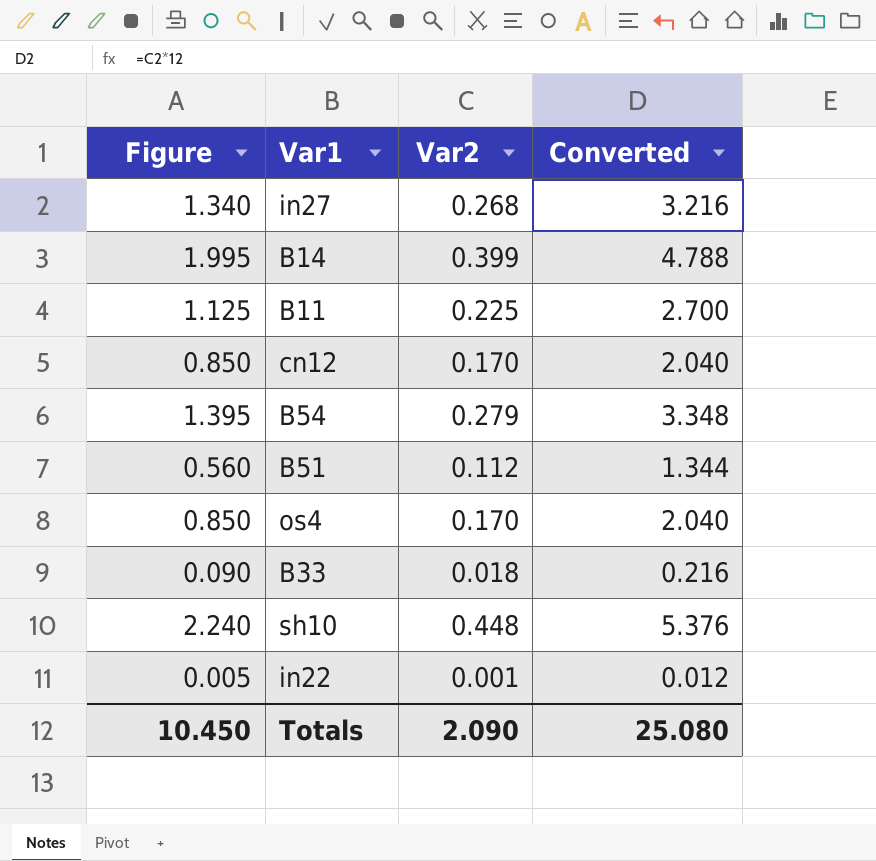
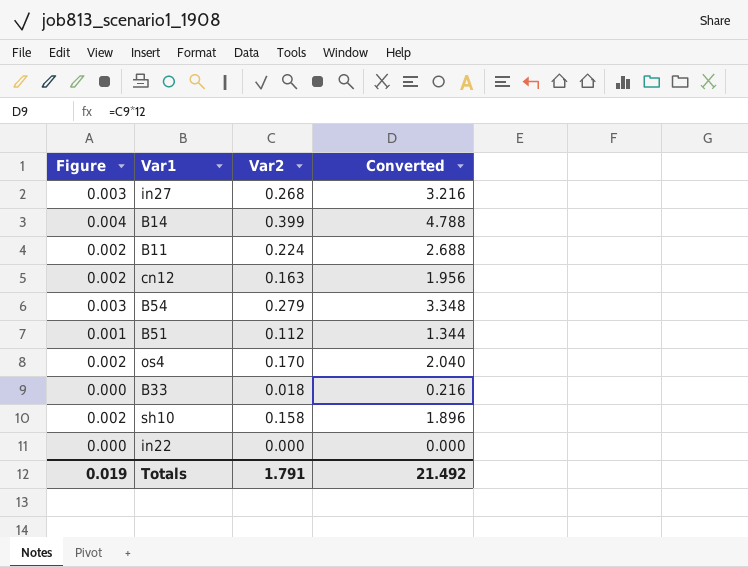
column Figure | formula: [Var2] * 5 -> [Var2] * 0.01
B11 | Var2: 0.225 -> 0.224
B11 | Converted: 2.700 -> 2.688
cn12 | Var2: 0.170 -> 0.163
cn12 | Converted: 2.040 -> 1.956
sh10 | Var2: 0.448 -> 0.158
sh10 | Converted: 5.376 -> 1.896
in22 | Var2: 0.001 -> 0.000
in22 | Converted: 0.012 -> 0.000
Totals | Figure: 10.450 -> 0.019
Totals | Var2: 2.090 -> 1.791
Totals | Converted: 25.080 -> 21.492

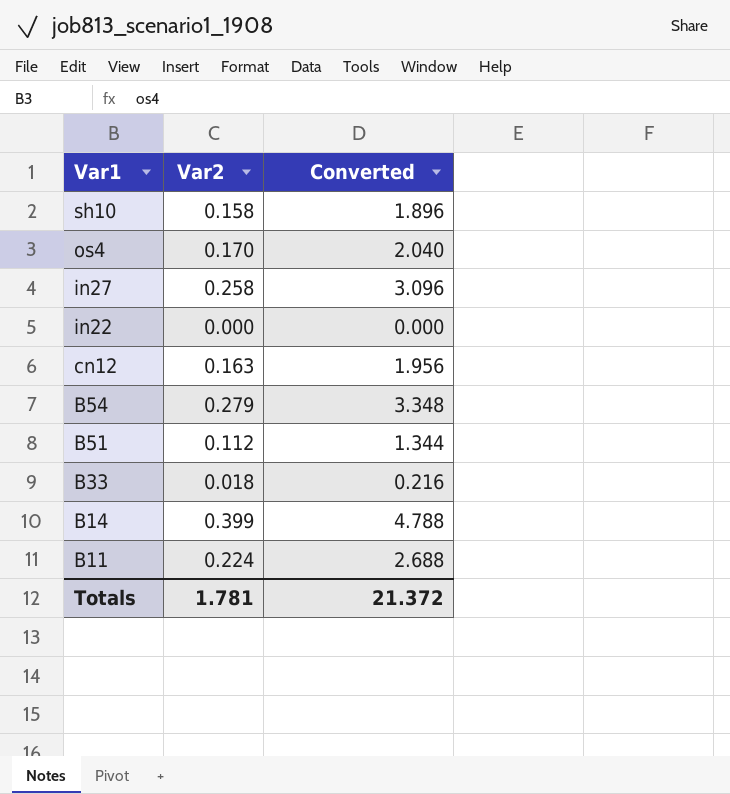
row order: none -> Var1 descending
column Figure | formula: [Var2] * 0.01 -> none
in27 | Var2: 0.268 -> 0.258
in27 | Converted: 3.216 -> 3.096
Totals | Var2: 1.791 -> 1.781
Totals | Converted: 21.492 -> 21.372

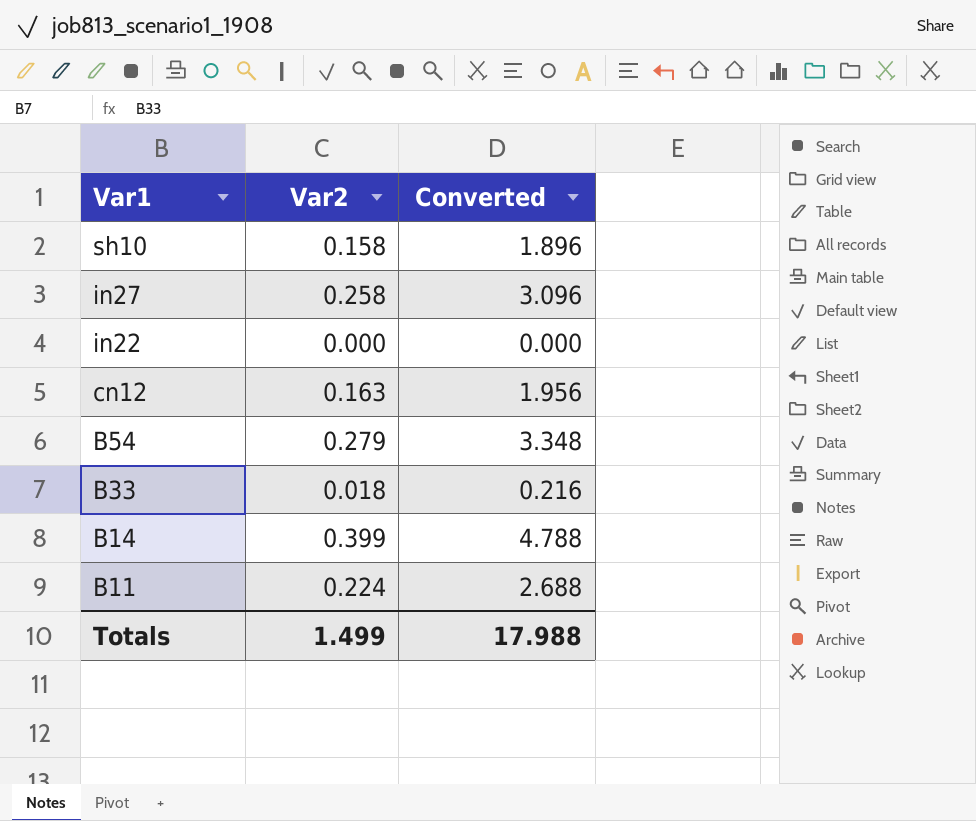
row os4: 0.170 | 2.040 -> none
row B51: 0.112 | 1.344 -> none
Totals | Var2: 1.781 -> 1.499
Totals | Converted: 21.372 -> 17.988

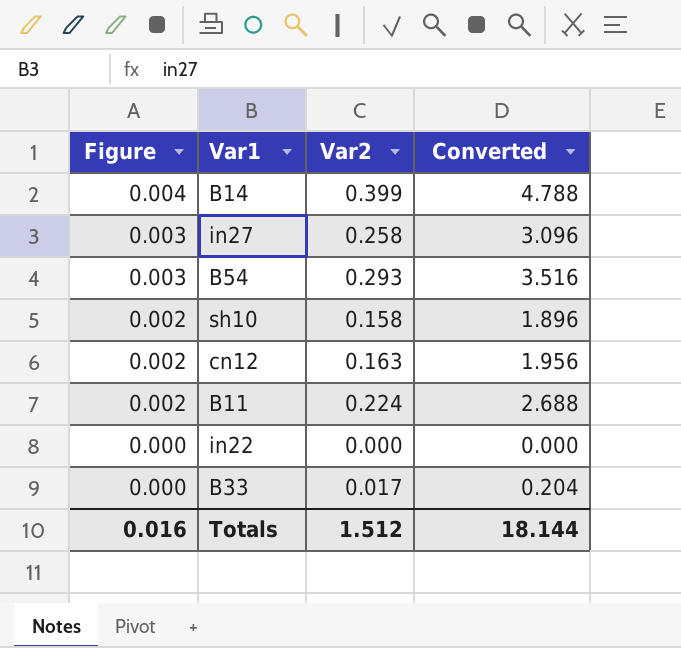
row order: Var1 descending -> Figure descending
column Figure | formula: none -> [Var2] * 0.01
B54 | Var2: 0.279 -> 0.293
B54 | Converted: 3.348 -> 3.516
B33 | Var2: 0.018 -> 0.017
B33 | Converted: 0.216 -> 0.204
Totals | Var2: 1.499 -> 1.512
Totals | Converted: 17.988 -> 18.144

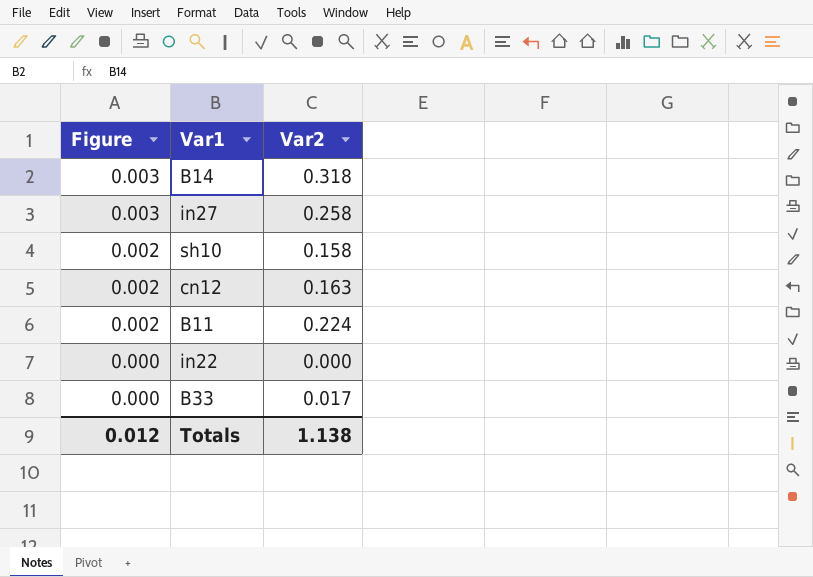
column Converted | formula: [Var2] * 12 -> none
row B54: 0.003 | 0.293 | 3.516 -> none
B14 | Figure: 0.004 -> 0.003
B14 | Var2: 0.399 -> 0.318
Totals | Figure: 0.016 -> 0.012
Totals | Var2: 1.512 -> 1.138

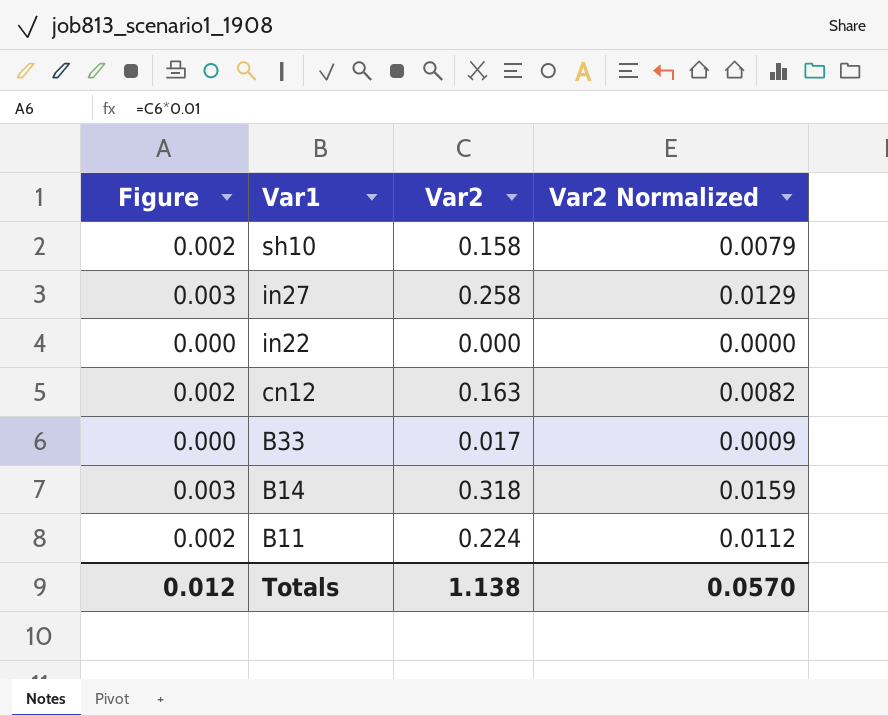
row order: Figure descending -> Var1 descending
column Var2 Normalized | formula: none -> [Var2] * 0.05

